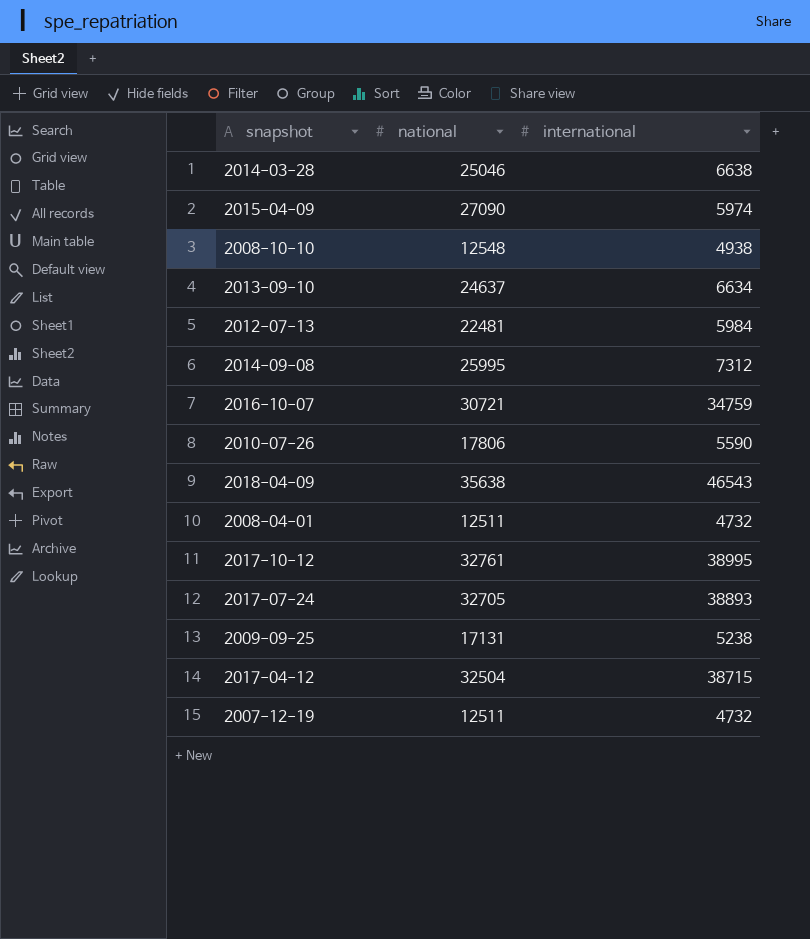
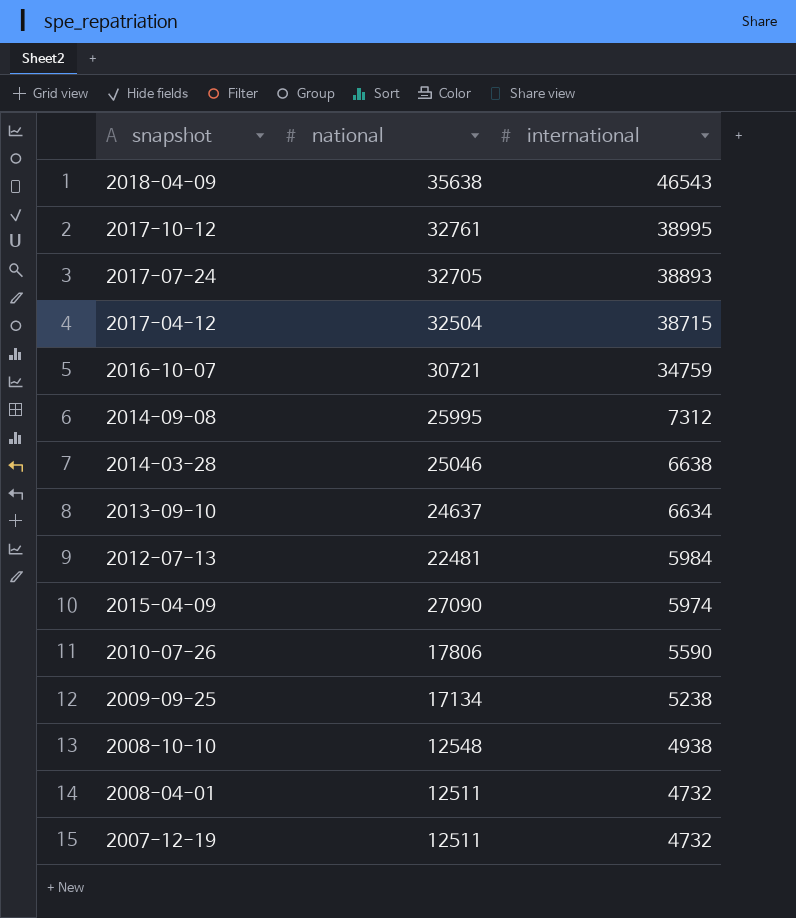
row order: none -> international descending
2009-09-25 | national: 17131 -> 17134

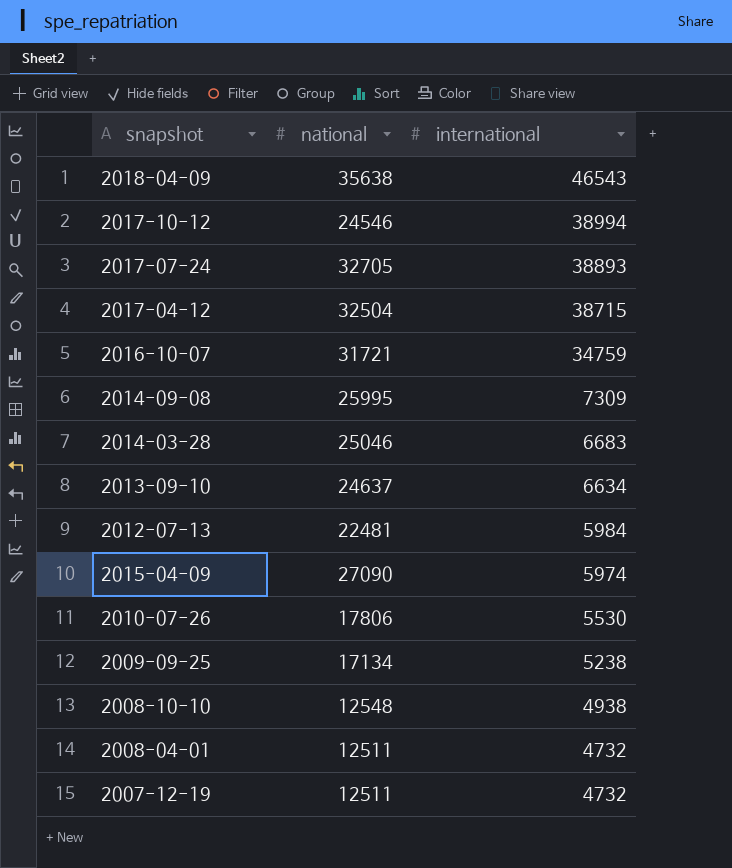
2017-10-12 | national: 32761 -> 24546
2017-10-12 | international: 38995 -> 38994
2016-10-07 | national: 30721 -> 31721
2014-09-08 | international: 7312 -> 7309
2014-03-28 | international: 6638 -> 6683
2010-07-26 | international: 5590 -> 5530

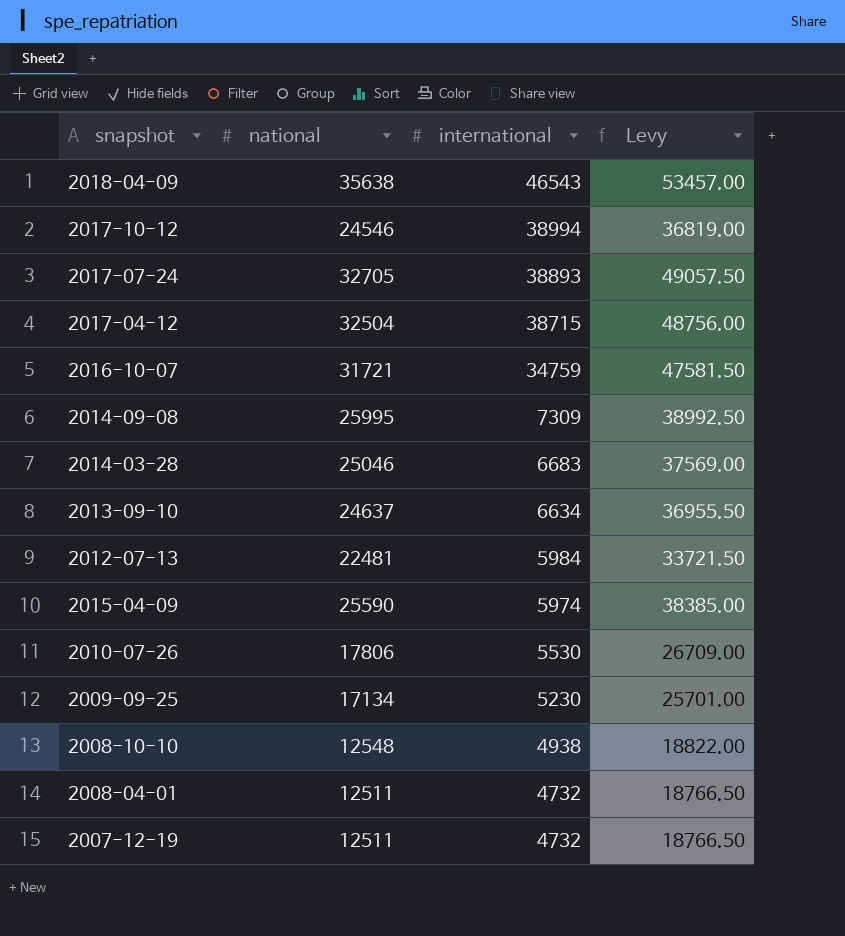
column Levy | formula: none -> [national] * 1.5
2015-04-09 | national: 27090 -> 25590
2009-09-25 | international: 5238 -> 5230

